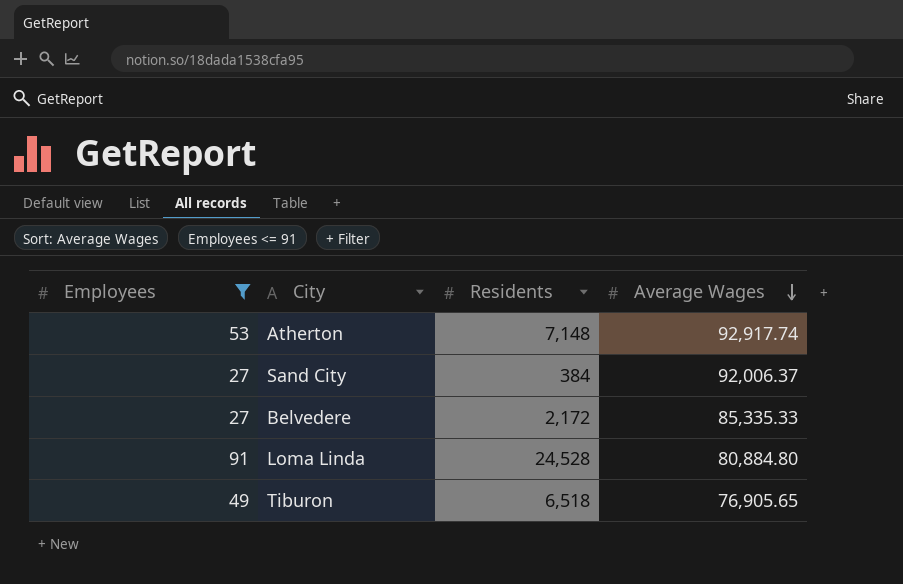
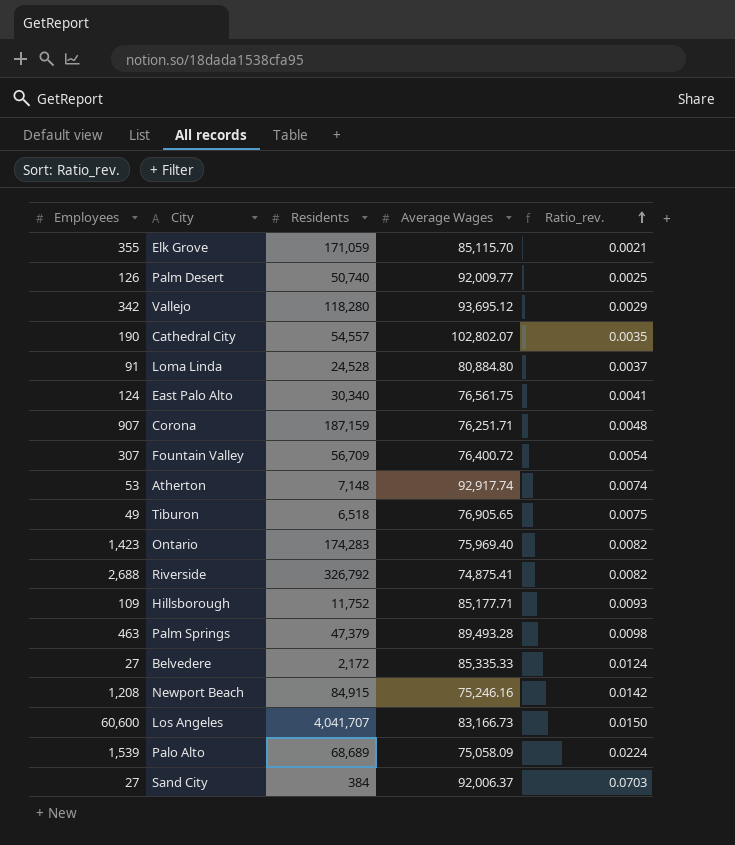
filter: Employees <= 91 -> none
row order: Average Wages descending -> Ratio_rev. ascending
column Ratio_rev. | formula: none -> [Employees] / [Residents]

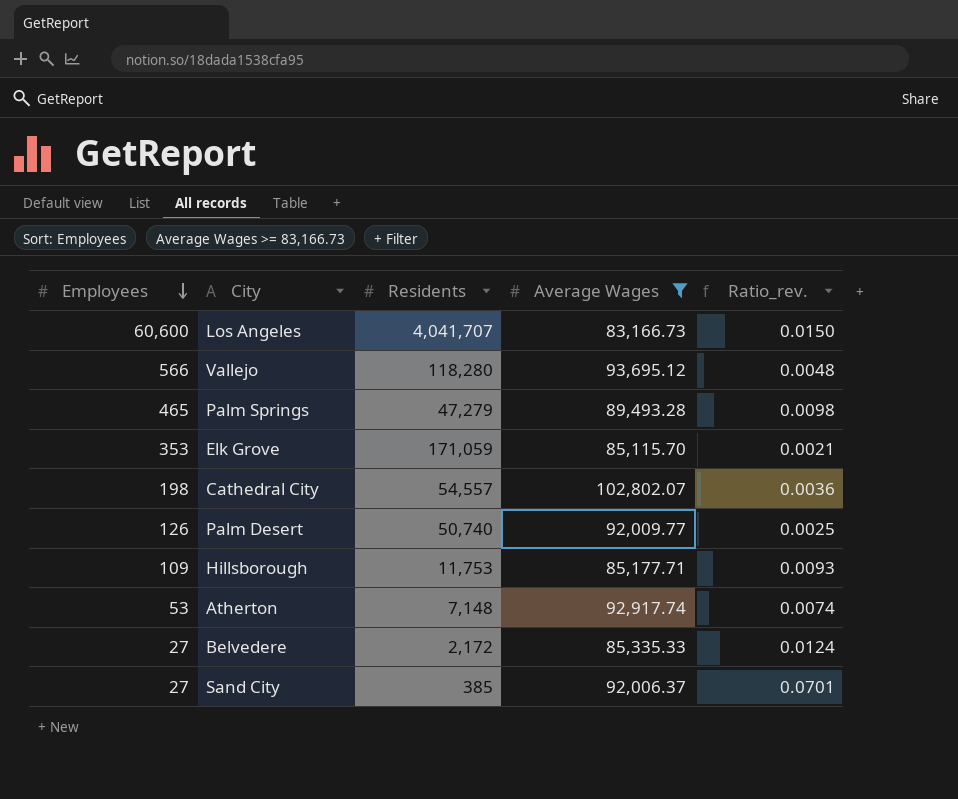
filter: none -> Average Wages >= 83,166.73
row order: Ratio_rev. ascending -> Employees descending
Vallejo | Employees: 342 -> 566
Vallejo | Ratio_rev.: 0.0029 -> 0.0048
Palm Springs | Employees: 463 -> 465
Palm Springs | Residents: 47,379 -> 47,279
Elk Grove | Employees: 355 -> 353
Cathedral City | Employees: 190 -> 198
Cathedral City | Ratio_rev.: 0.0035 -> 0.0036
Hillsborough | Residents: 11,752 -> 11,753
Sand City | Residents: 384 -> 385
Sand City | Ratio_rev.: 0.0703 -> 0.0701

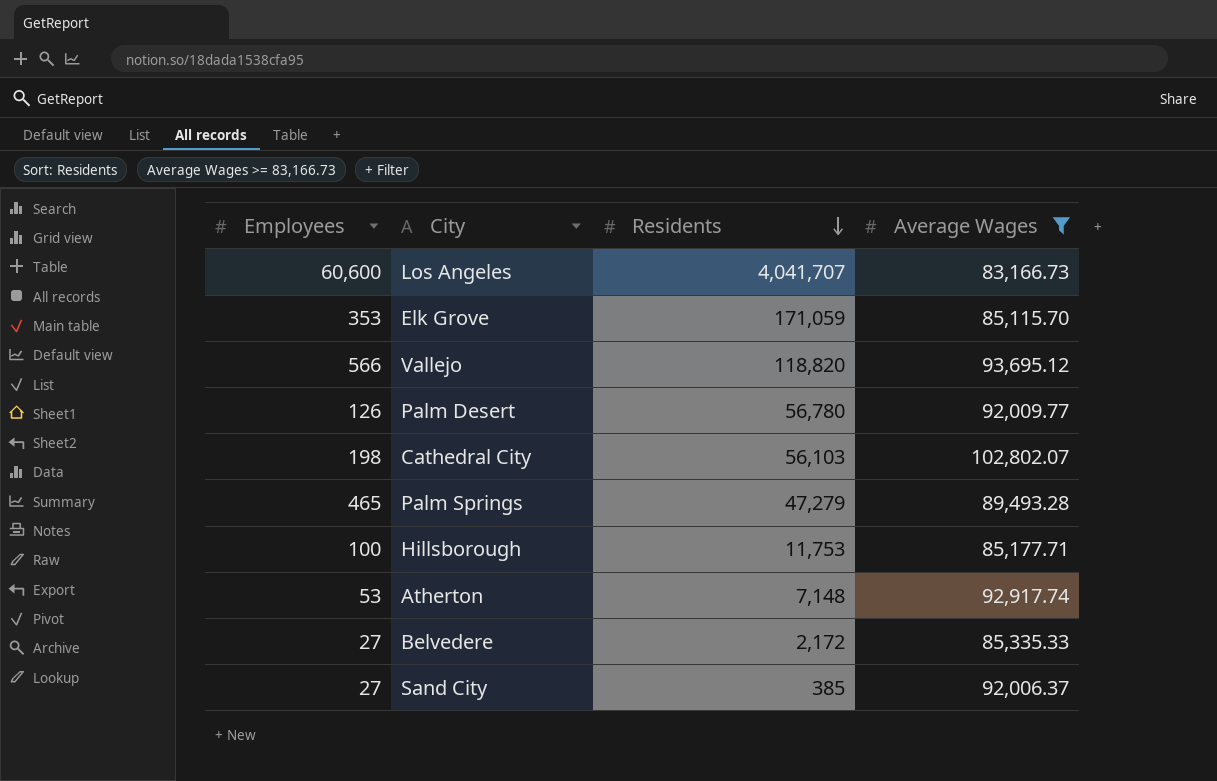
row order: Employees descending -> Residents descending
column Ratio_rev. | formula: [Employees] / [Residents] -> none
Vallejo | Residents: 118,280 -> 118,820
Palm Desert | Residents: 50,740 -> 56,780
Cathedral City | Residents: 54,557 -> 56,103
Hillsborough | Employees: 109 -> 100

